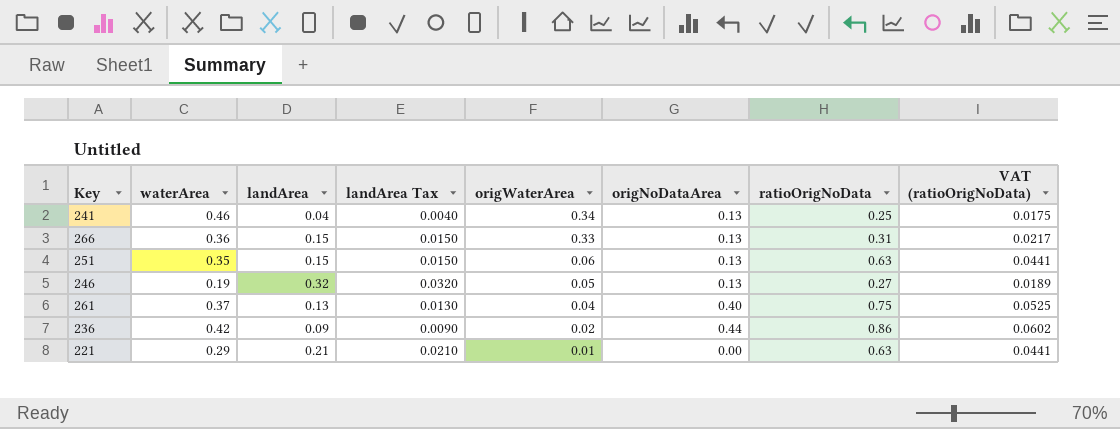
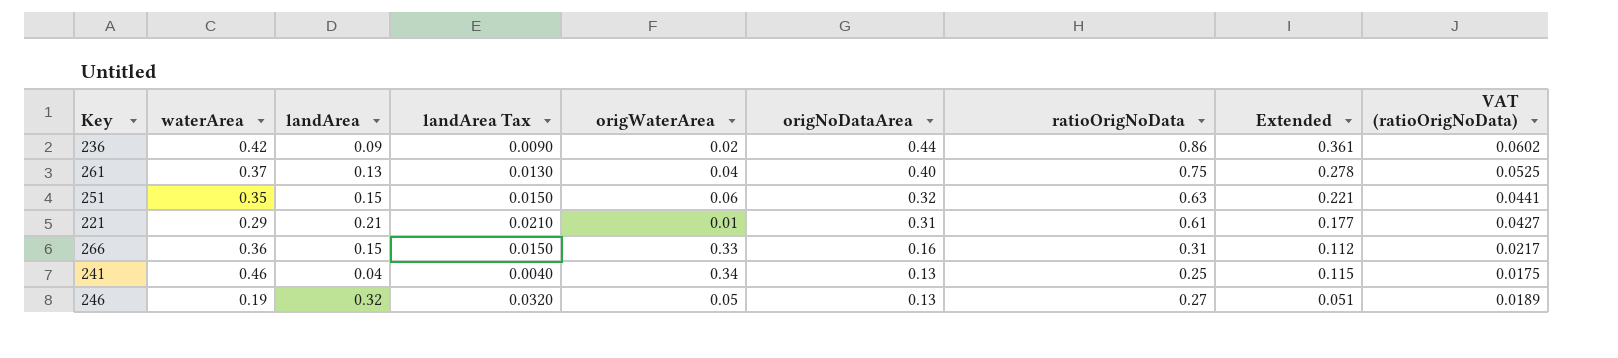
row order: origWaterArea descending -> origNoDataArea descending
column Extended | formula: none -> [waterArea] * [ratioOrigNoData]
251 | origNoDataArea: 0.13 -> 0.32
221 | origNoDataArea: 0.00 -> 0.31
221 | ratioOrigNoData: 0.63 -> 0.61
221 | VAT (ratioOrigNoData): 0.0441 -> 0.0427
266 | origNoDataArea: 0.13 -> 0.16

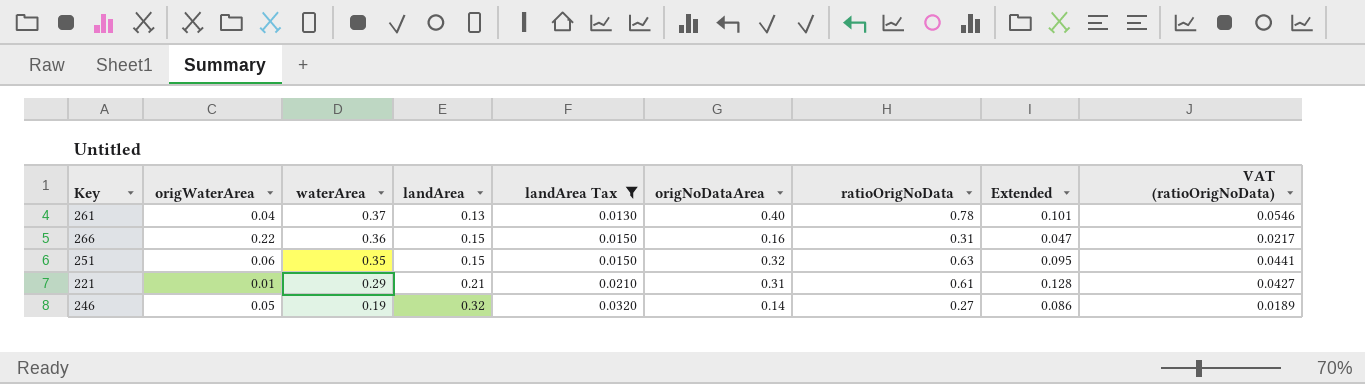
filter: none -> landArea Tax >= 0.0130
row order: origNoDataArea descending -> waterArea descending
column origWaterArea | position: 5 -> 2
column Extended | formula: [waterArea] * [ratioOrigNoData] -> [landArea] * [ratioOrigNoData]
261 | ratioOrigNoData: 0.75 -> 0.78
261 | VAT (ratioOrigNoData): 0.0525 -> 0.0546
266 | origWaterArea: 0.33 -> 0.22
246 | origNoDataArea: 0.13 -> 0.14

